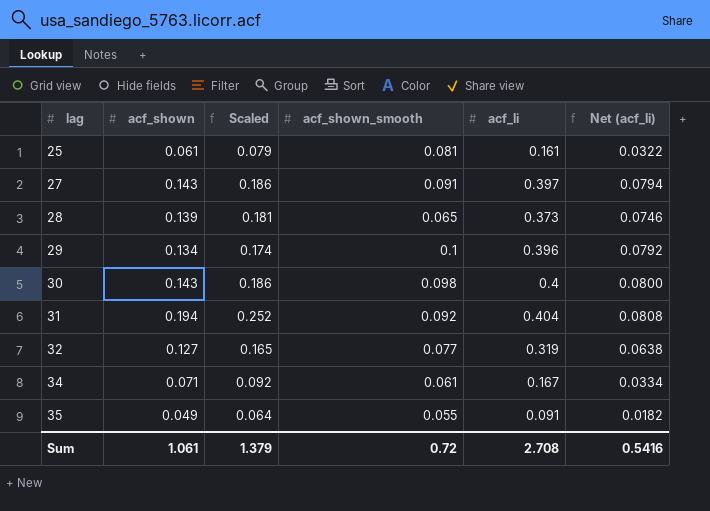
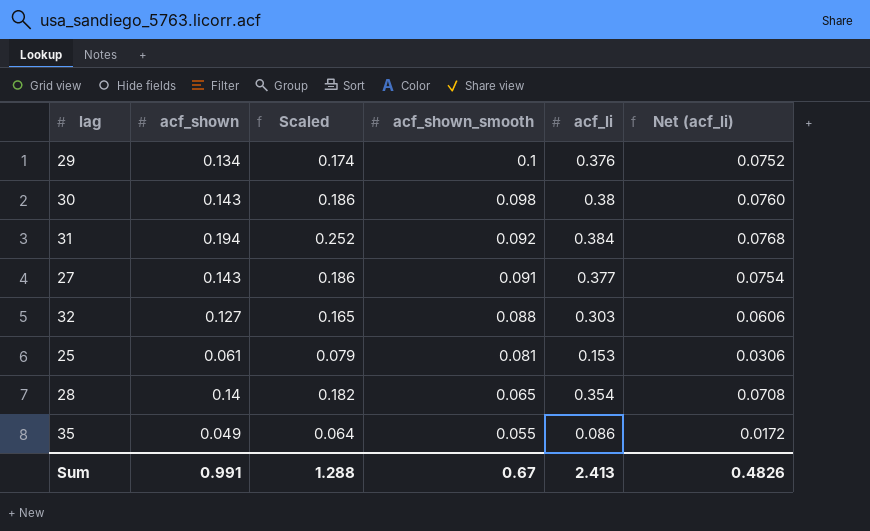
row order: lag ascending -> acf_shown_smooth descending
row 34: 0.071 | 0.092 | 0.061 | 0.167 | 0.0334 -> none
29 | acf_li: 0.396 -> 0.376
29 | Net (acf_li): 0.0792 -> 0.0752
30 | acf_li: 0.4 -> 0.38
30 | Net (acf_li): 0.0800 -> 0.0760
31 | acf_li: 0.404 -> 0.384
31 | Net (acf_li): 0.0808 -> 0.0768
27 | acf_li: 0.397 -> 0.377
27 | Net (acf_li): 0.0794 -> 0.0754
32 | acf_shown_smooth: 0.077 -> 0.088
32 | acf_li: 0.319 -> 0.303
32 | Net (acf_li): 0.0638 -> 0.0606
25 | acf_li: 0.161 -> 0.153
25 | Net (acf_li): 0.0322 -> 0.0306
28 | acf_shown: 0.139 -> 0.14
28 | Scaled: 0.181 -> 0.182
28 | acf_li: 0.373 -> 0.354
28 | Net (acf_li): 0.0746 -> 0.0708
35 | acf_li: 0.091 -> 0.086
35 | Net (acf_li): 0.0182 -> 0.0172
Sum | acf_shown: 1.061 -> 0.991
Sum | Scaled: 1.379 -> 1.288
Sum | acf_shown_smooth: 0.72 -> 0.67
Sum | acf_li: 2.708 -> 2.413
Sum | Net (acf_li): 0.5416 -> 0.4826

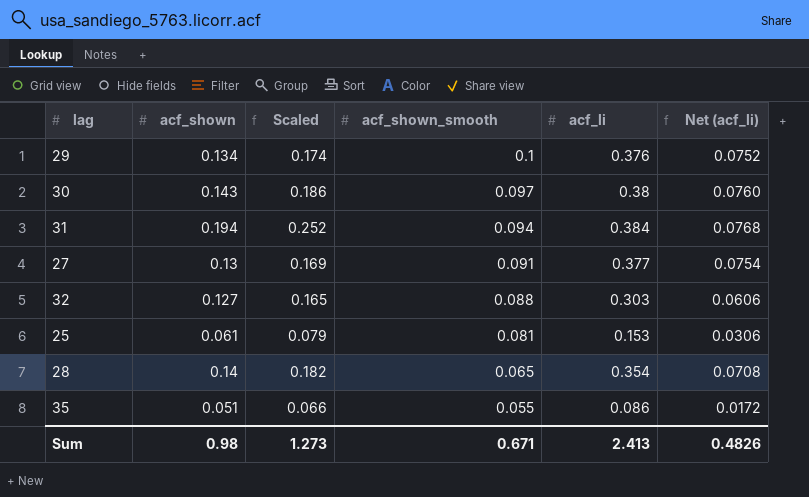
30 | acf_shown_smooth: 0.098 -> 0.097
31 | acf_shown_smooth: 0.092 -> 0.094
27 | acf_shown: 0.143 -> 0.13
27 | Scaled: 0.186 -> 0.169
35 | acf_shown: 0.049 -> 0.051
35 | Scaled: 0.064 -> 0.066
Sum | acf_shown: 0.991 -> 0.98
Sum | Scaled: 1.288 -> 1.273
Sum | acf_shown_smooth: 0.67 -> 0.671

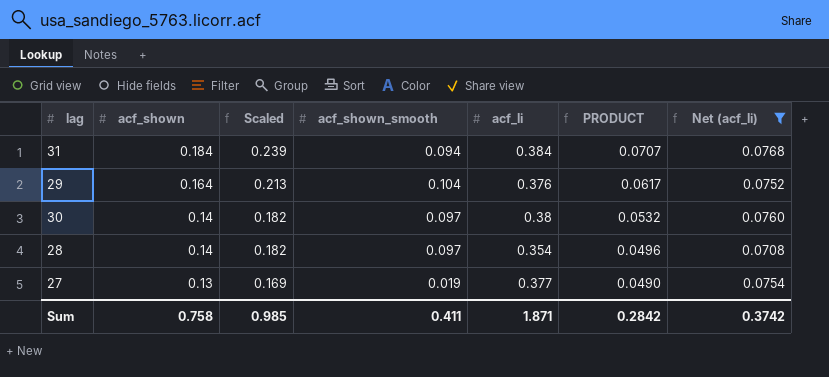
filter: none -> Net (acf_li) >= 0.0708
row order: acf_shown_smooth descending -> acf_shown descending
column PRODUCT | formula: none -> [acf_shown] * [acf_li]
31 | acf_shown: 0.194 -> 0.184
31 | Scaled: 0.252 -> 0.239
29 | acf_shown: 0.134 -> 0.164
29 | Scaled: 0.174 -> 0.213
29 | acf_shown_smooth: 0.1 -> 0.104
30 | acf_shown: 0.143 -> 0.14
30 | Scaled: 0.186 -> 0.182
28 | acf_shown_smooth: 0.065 -> 0.097
27 | acf_shown_smooth: 0.091 -> 0.019
Sum | acf_shown: 0.98 -> 0.758
Sum | Scaled: 1.273 -> 0.985
Sum | acf_shown_smooth: 0.671 -> 0.411
Sum | acf_li: 2.413 -> 1.871
Sum | Net (acf_li): 0.4826 -> 0.3742

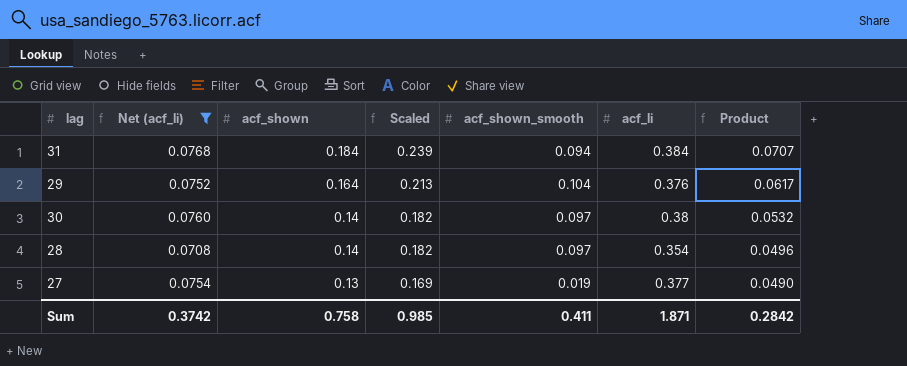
column Net (acf_li) | position: 7 -> 2
column name: PRODUCT -> Product

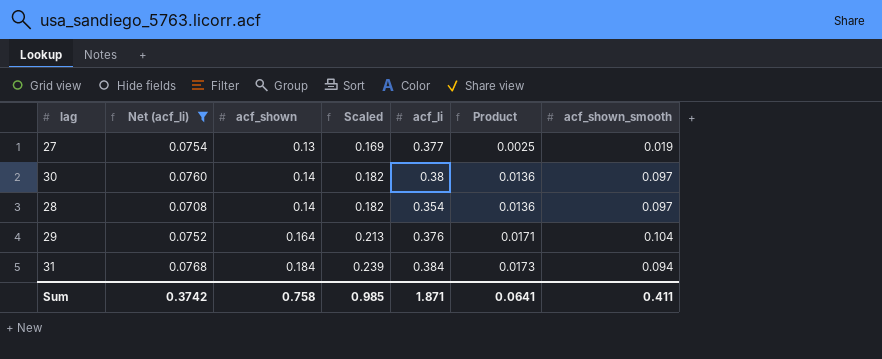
row order: acf_shown descending -> acf_shown ascending
column Product | formula: [acf_shown] * [acf_li] -> [acf_shown] * [acf_shown_smooth]
column acf_shown_smooth | position: 5 -> 7
Sum | Product: 0.2842 -> 0.0641

